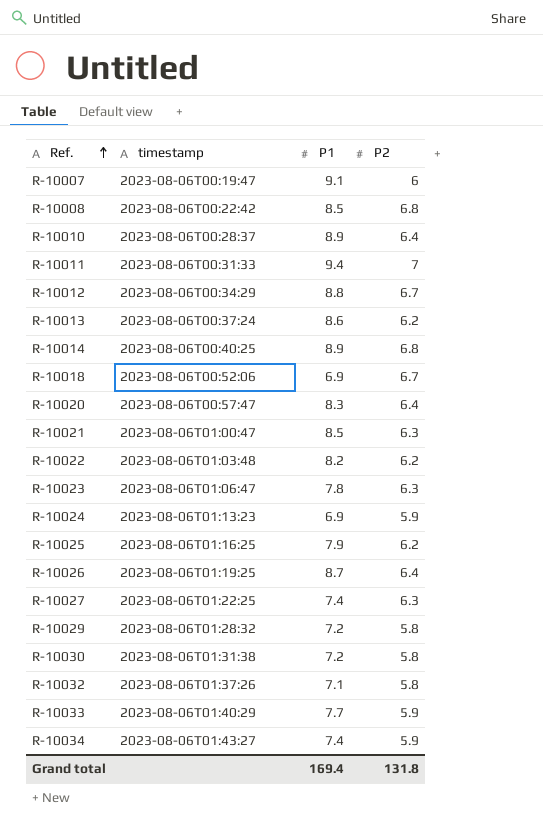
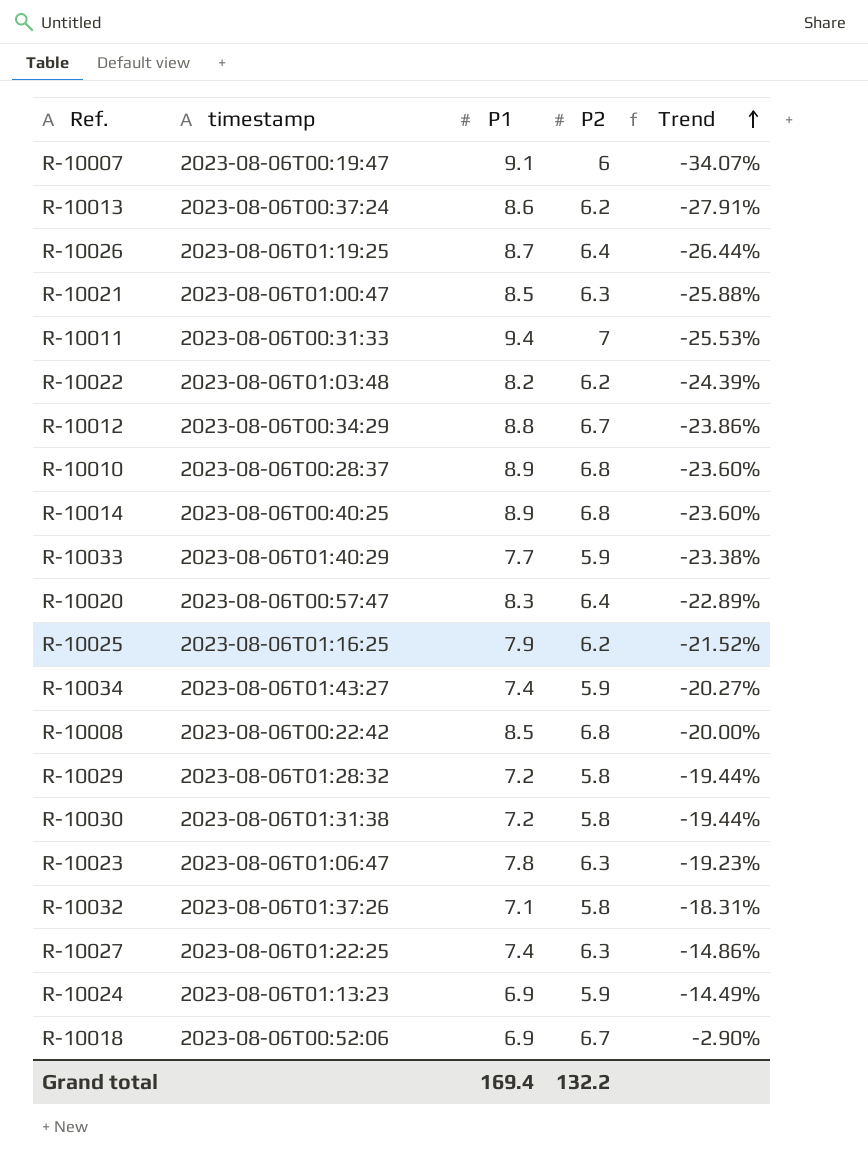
row order: Ref. ascending -> Trend ascending
column Trend | formula: none -> ([P2] - [P1]) / [P1]
R-10010 | P2: 6.4 -> 6.8
Grand total | P2: 131.8 -> 132.2

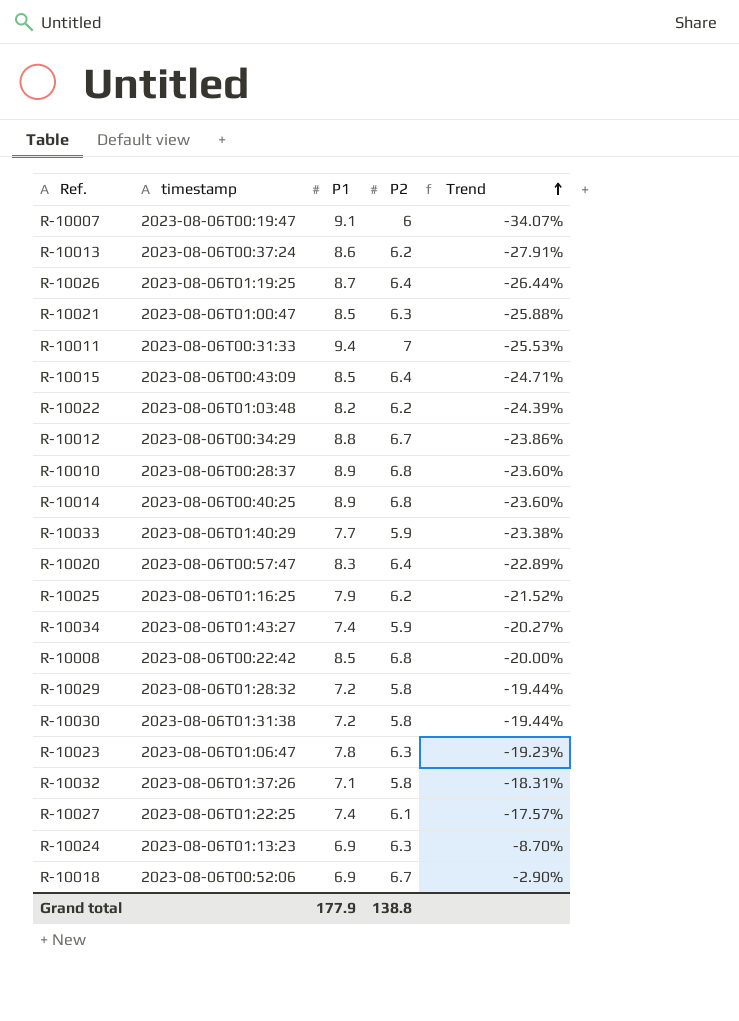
row R-10015: none -> 2023-08-06T00:43:09 | 8.5 | 6.4 | -24.71%
R-10027 | P2: 6.3 -> 6.1
R-10027 | Trend: -14.86% -> -17.57%
R-10024 | P2: 5.9 -> 6.3
R-10024 | Trend: -14.49% -> -8.70%
Grand total | P1: 169.4 -> 177.9
Grand total | P2: 132.2 -> 138.8

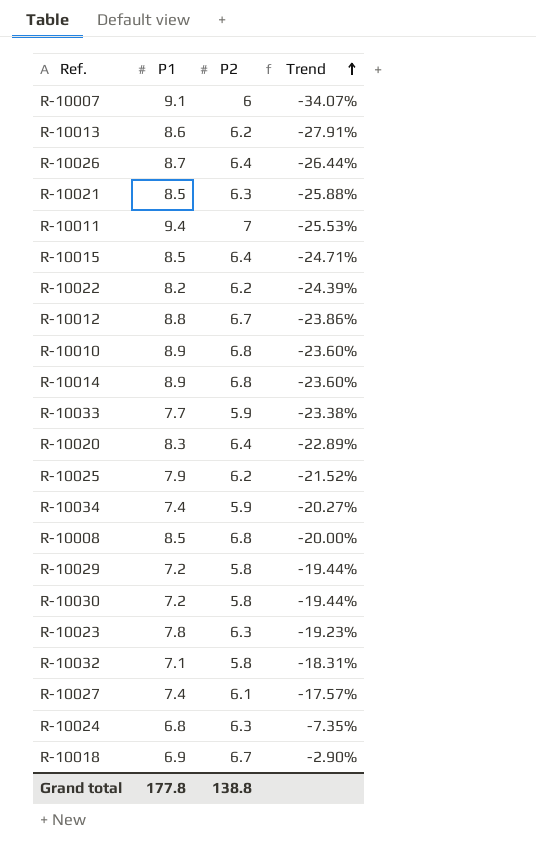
column timestamp | position: 2 -> none
R-10024 | P1: 6.9 -> 6.8
R-10024 | Trend: -8.70% -> -7.35%
Grand total | P1: 177.9 -> 177.8

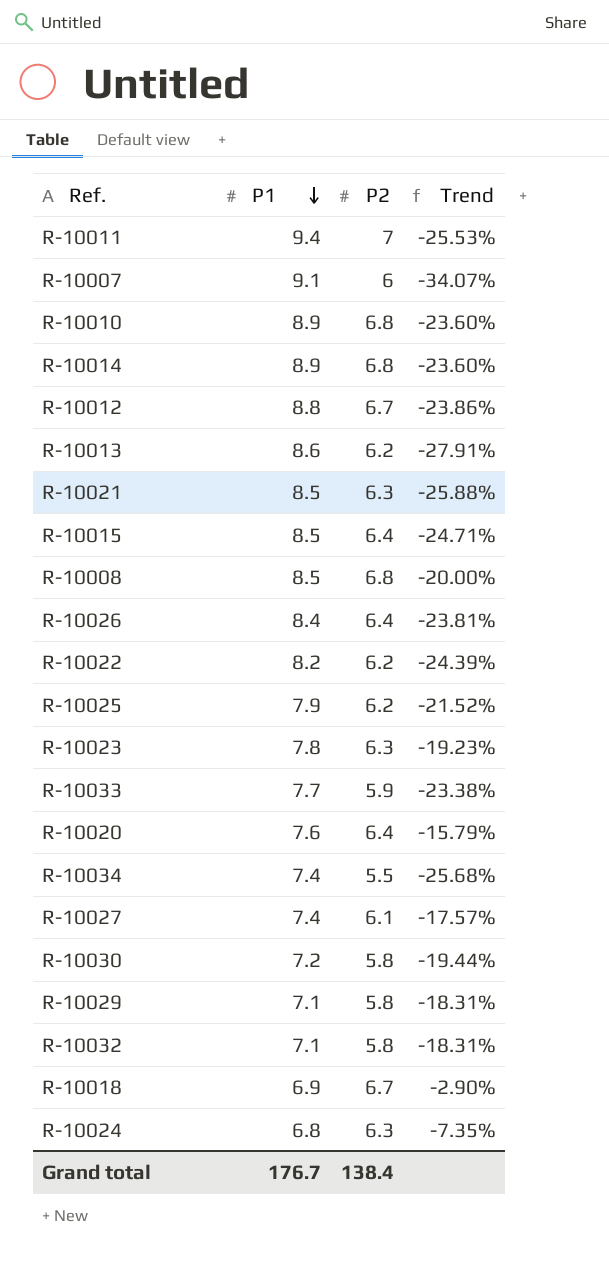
row order: Trend ascending -> P1 descending
R-10026 | P1: 8.7 -> 8.4
R-10026 | Trend: -26.44% -> -23.81%
R-10020 | P1: 8.3 -> 7.6
R-10020 | Trend: -22.89% -> -15.79%
R-10034 | P2: 5.9 -> 5.5
R-10034 | Trend: -20.27% -> -25.68%
R-10029 | P1: 7.2 -> 7.1
R-10029 | Trend: -19.44% -> -18.31%
Grand total | P1: 177.8 -> 176.7
Grand total | P2: 138.8 -> 138.4

